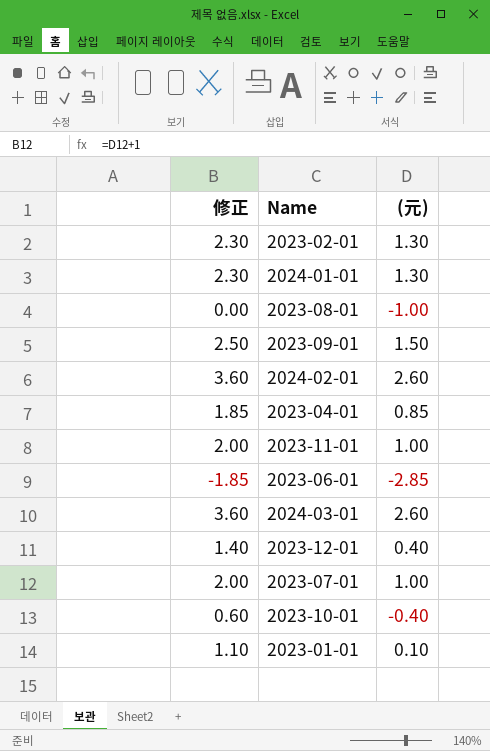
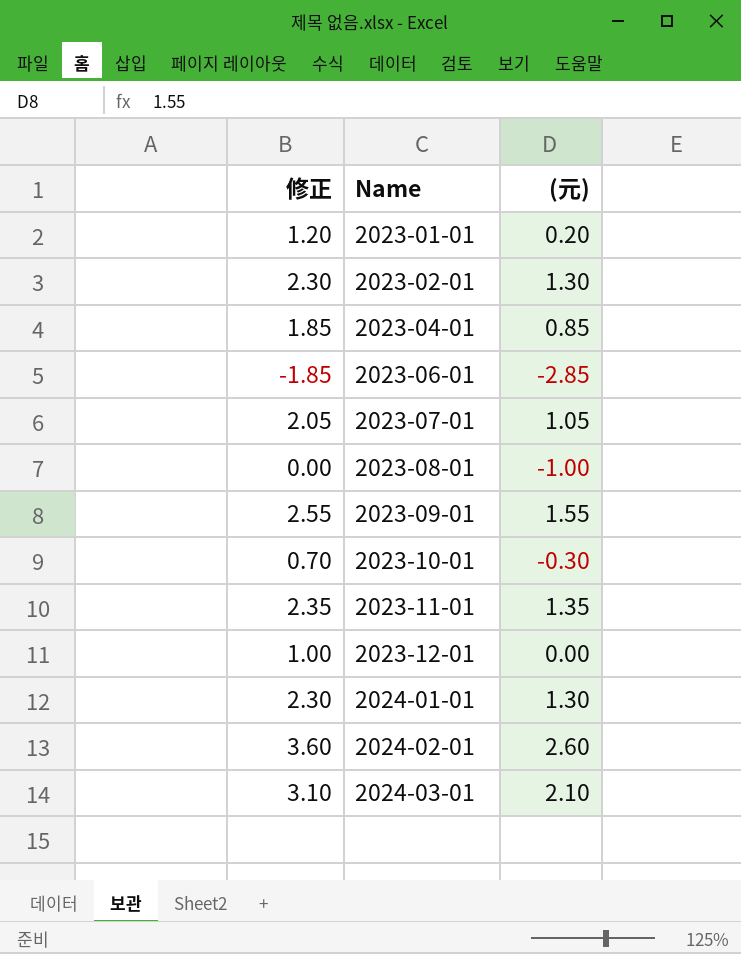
row order: none -> Name ascending
2023-01-01 | 修正: 1.10 -> 1.20
2023-01-01 | (元): 0.10 -> 0.20
2023-07-01 | 修正: 2.00 -> 2.05
2023-07-01 | (元): 1.00 -> 1.05
2023-09-01 | 修正: 2.50 -> 2.55
2023-09-01 | (元): 1.50 -> 1.55
2023-10-01 | 修正: 0.60 -> 0.70
2023-10-01 | (元): -0.40 -> -0.30
2023-11-01 | 修正: 2.00 -> 2.35
2023-11-01 | (元): 1.00 -> 1.35
2023-12-01 | 修正: 1.40 -> 1.00
2023-12-01 | (元): 0.40 -> 0.00
2024-03-01 | 修正: 3.60 -> 3.10
2024-03-01 | (元): 2.60 -> 2.10

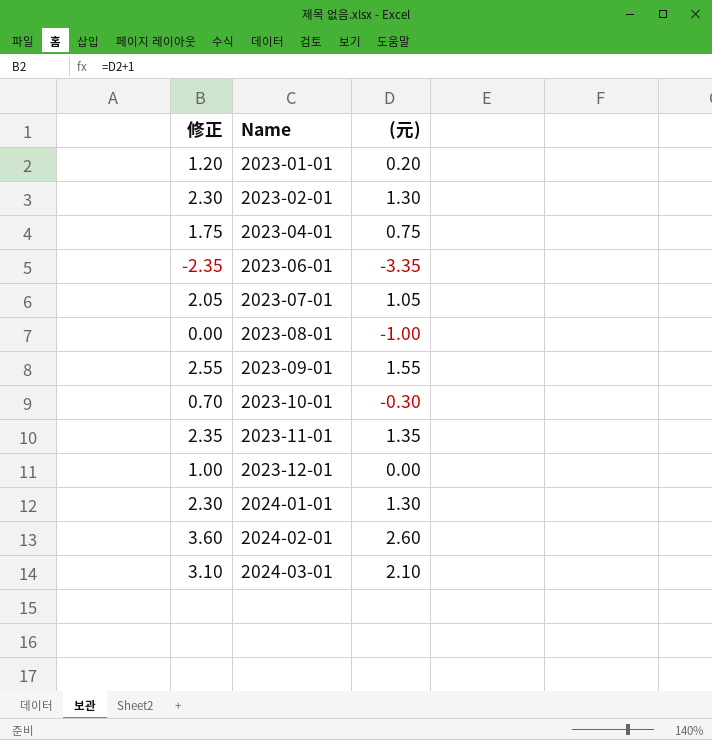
2023-04-01 | 修正: 1.85 -> 1.75
2023-04-01 | (元): 0.85 -> 0.75
2023-06-01 | 修正: -1.85 -> -2.35
2023-06-01 | (元): -2.85 -> -3.35

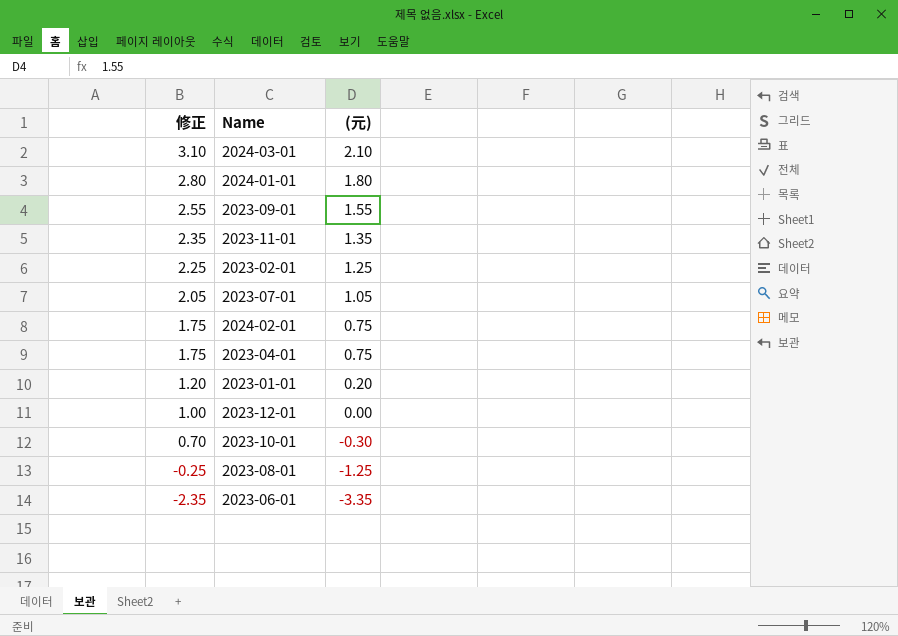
row order: Name ascending -> 修正 descending
2024-01-01 | 修正: 2.30 -> 2.80
2024-01-01 | (元): 1.30 -> 1.80
2023-02-01 | 修正: 2.30 -> 2.25
2023-02-01 | (元): 1.30 -> 1.25
2024-02-01 | 修正: 3.60 -> 1.75
2024-02-01 | (元): 2.60 -> 0.75
2023-08-01 | 修正: 0.00 -> -0.25
2023-08-01 | (元): -1.00 -> -1.25

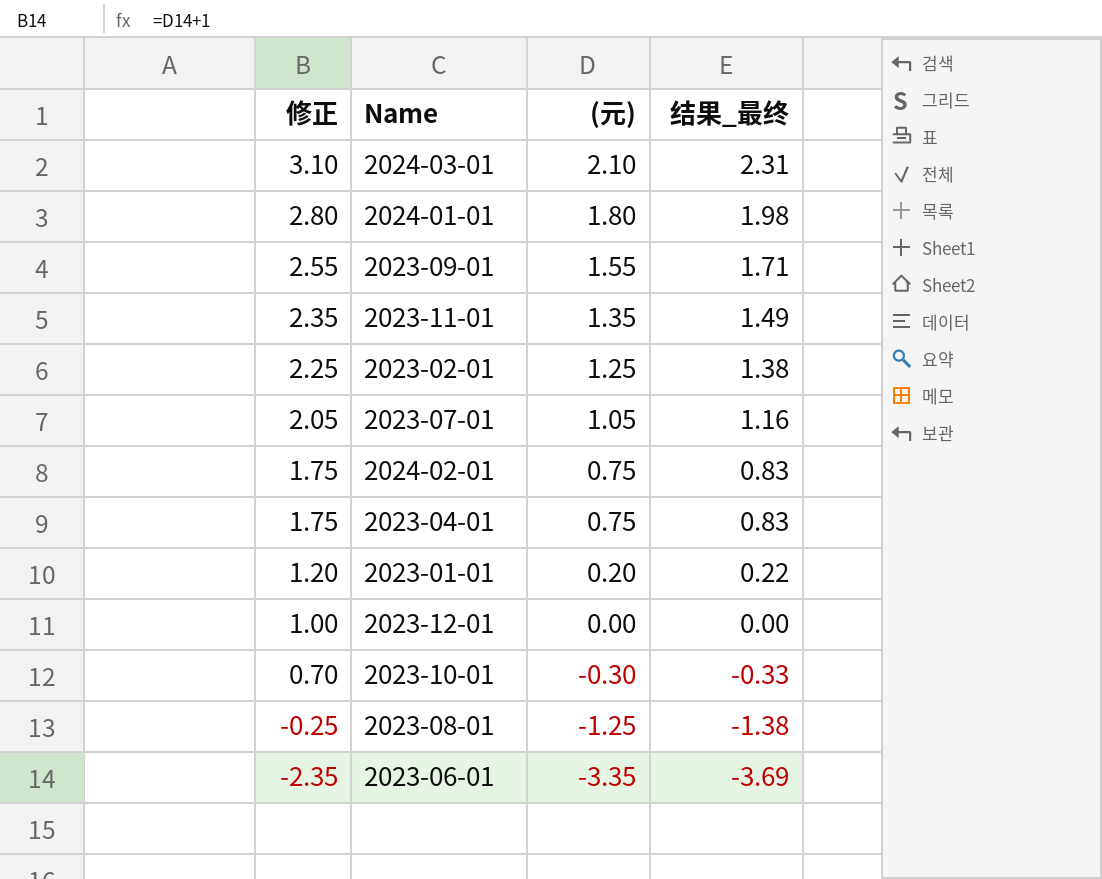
column 结果_最终 | formula: none -> [(元)] * 1.1

